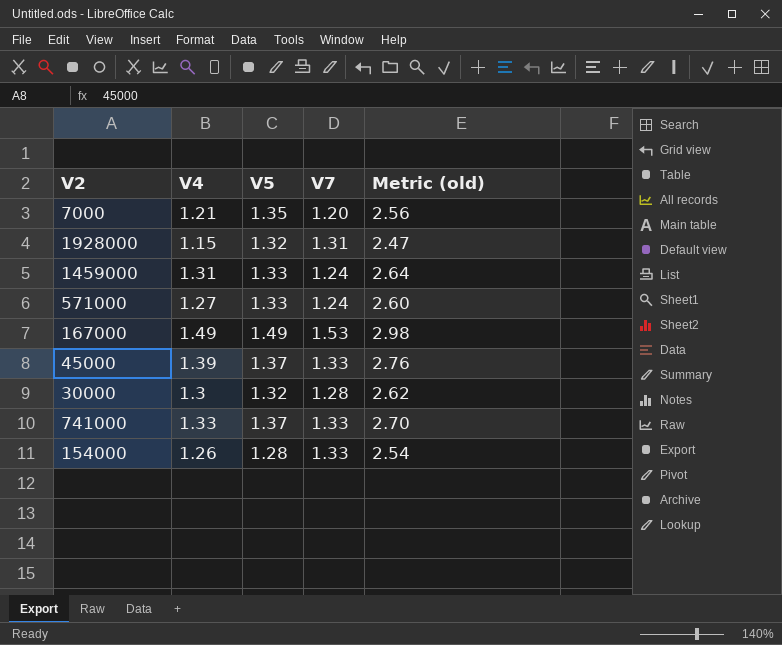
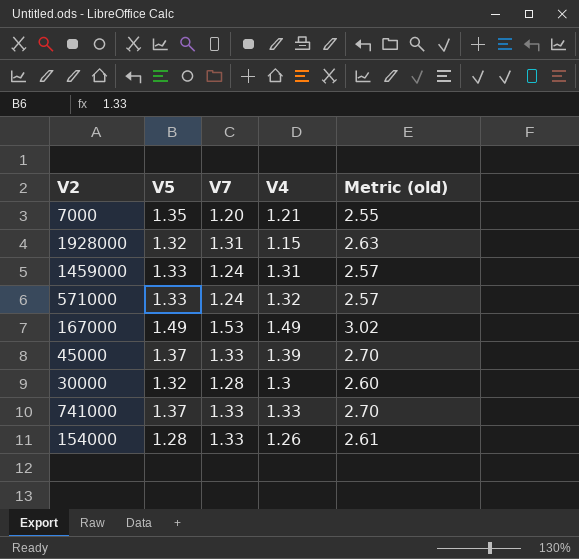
column V4 | position: 2 -> 4
column Metric (old) | formula: [V4] + [V5] -> [V5] + [V7]
571000 | V4: 1.27 -> 1.32

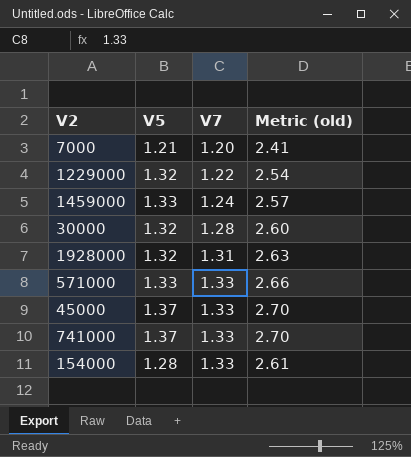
row order: none -> V7 ascending
column V4 | position: 4 -> none
row 167000: 1.49 | 1.53 | 1.49 | 3.02 -> none
7000 | V5: 1.35 -> 1.21
7000 | Metric (old): 2.55 -> 2.41
row 1229000: none -> 1.32 | 1.22 | 2.54
571000 | V7: 1.24 -> 1.33
571000 | Metric (old): 2.57 -> 2.66

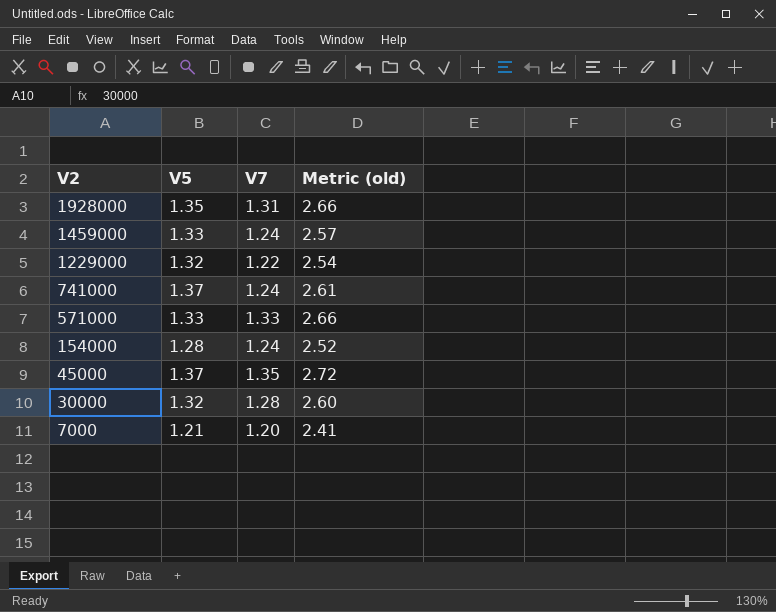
row order: V7 ascending -> V2 descending
1928000 | V5: 1.32 -> 1.35
1928000 | Metric (old): 2.63 -> 2.66
741000 | V7: 1.33 -> 1.24
741000 | Metric (old): 2.70 -> 2.61
154000 | V7: 1.33 -> 1.24
154000 | Metric (old): 2.61 -> 2.52
45000 | V7: 1.33 -> 1.35
45000 | Metric (old): 2.70 -> 2.72

